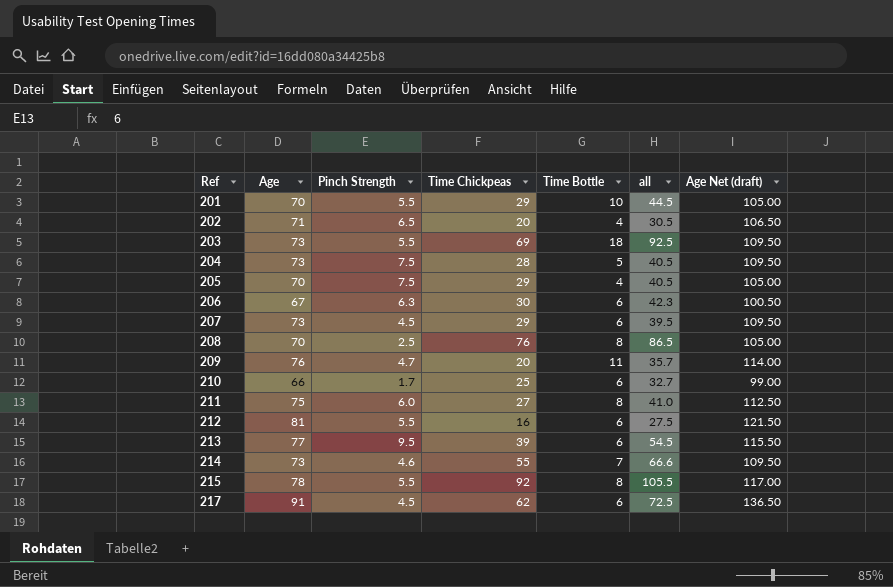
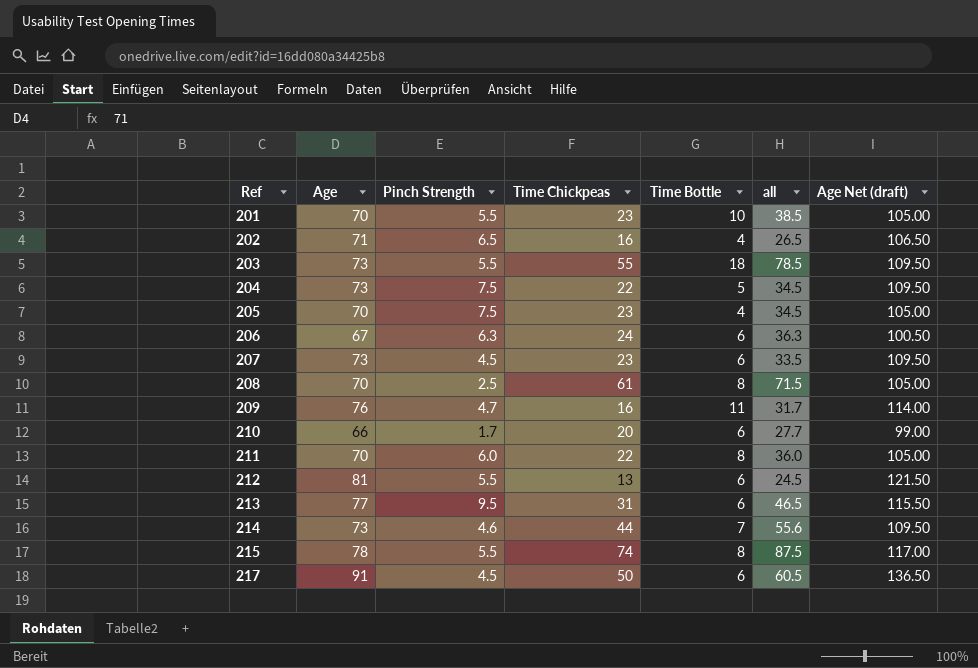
201 | Time Chickpeas: 29 -> 23
201 | all: 44.5 -> 38.5
202 | Time Chickpeas: 20 -> 16
202 | all: 30.5 -> 26.5
203 | Time Chickpeas: 69 -> 55
203 | all: 92.5 -> 78.5
204 | Time Chickpeas: 28 -> 22
204 | all: 40.5 -> 34.5
205 | Time Chickpeas: 29 -> 23
205 | all: 40.5 -> 34.5
206 | Time Chickpeas: 30 -> 24
206 | all: 42.3 -> 36.3
207 | Time Chickpeas: 29 -> 23
207 | all: 39.5 -> 33.5
208 | Time Chickpeas: 76 -> 61
208 | all: 86.5 -> 71.5
209 | Time Chickpeas: 20 -> 16
209 | all: 35.7 -> 31.7
210 | Time Chickpeas: 25 -> 20
210 | all: 32.7 -> 27.7
211 | Age: 75 -> 70
211 | Time Chickpeas: 27 -> 22
211 | all: 41.0 -> 36.0
211 | Age Net (draft): 112.50 -> 105.00
212 | Time Chickpeas: 16 -> 13
212 | all: 27.5 -> 24.5
213 | Time Chickpeas: 39 -> 31
213 | all: 54.5 -> 46.5
214 | Time Chickpeas: 55 -> 44
214 | all: 66.6 -> 55.6
215 | Time Chickpeas: 92 -> 74
215 | all: 105.5 -> 87.5
217 | Time Chickpeas: 62 -> 50
217 | all: 72.5 -> 60.5

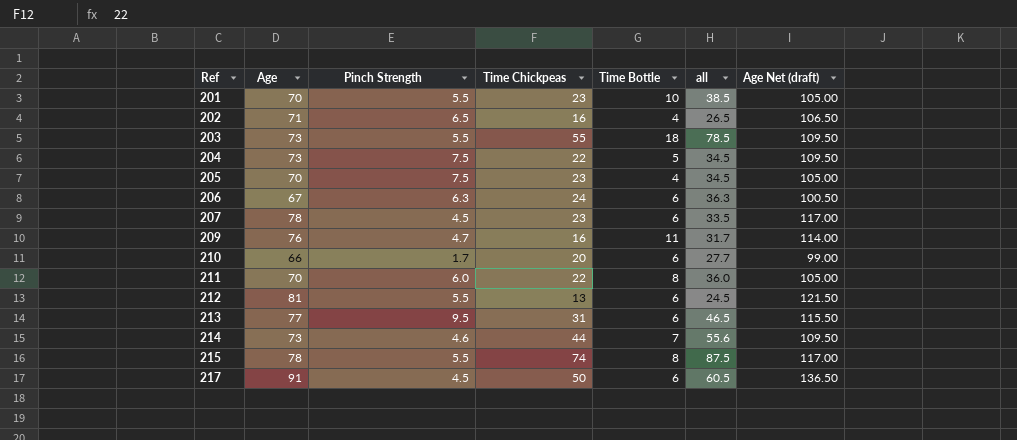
row 208: 70 | 2.5 | 61 | 8 | 71.5 | 105.00 -> none
207 | Age: 73 -> 78
207 | Age Net (draft): 109.50 -> 117.00

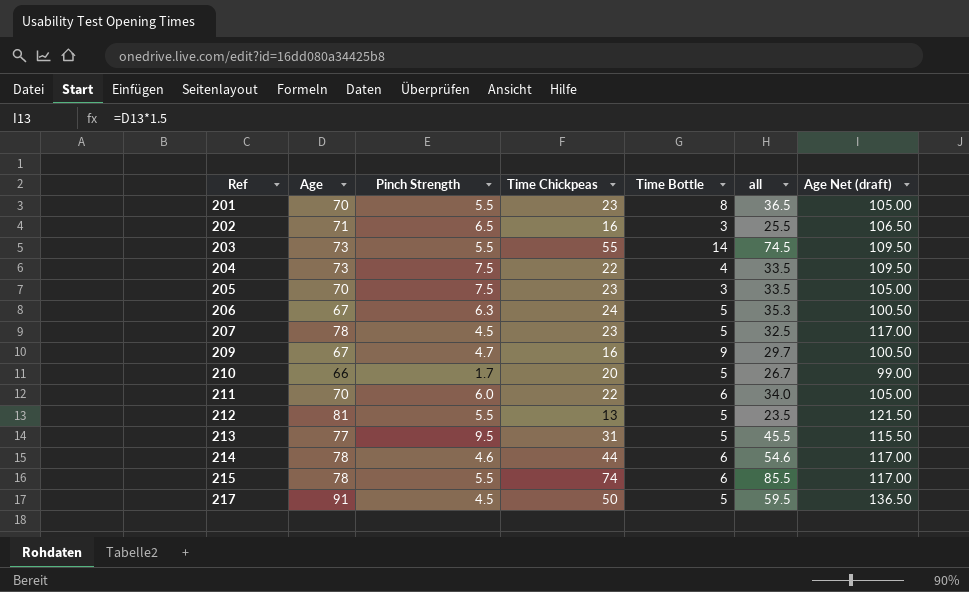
201 | Time Bottle: 10 -> 8
201 | all: 38.5 -> 36.5
202 | Time Bottle: 4 -> 3
202 | all: 26.5 -> 25.5
203 | Time Bottle: 18 -> 14
203 | all: 78.5 -> 74.5
204 | Time Bottle: 5 -> 4
204 | all: 34.5 -> 33.5
205 | Time Bottle: 4 -> 3
205 | all: 34.5 -> 33.5
206 | Time Bottle: 6 -> 5
206 | all: 36.3 -> 35.3
207 | Time Bottle: 6 -> 5
207 | all: 33.5 -> 32.5
209 | Age: 76 -> 67
209 | Time Bottle: 11 -> 9
209 | all: 31.7 -> 29.7
209 | Age Net (draft): 114.00 -> 100.50
210 | Time Bottle: 6 -> 5
210 | all: 27.7 -> 26.7
211 | Time Bottle: 8 -> 6
211 | all: 36.0 -> 34.0
212 | Time Bottle: 6 -> 5
212 | all: 24.5 -> 23.5
213 | Time Bottle: 6 -> 5
213 | all: 46.5 -> 45.5
214 | Age: 73 -> 78
214 | Time Bottle: 7 -> 6
214 | all: 55.6 -> 54.6
214 | Age Net (draft): 109.50 -> 117.00
215 | Time Bottle: 8 -> 6
215 | all: 87.5 -> 85.5
217 | Time Bottle: 6 -> 5
217 | all: 60.5 -> 59.5

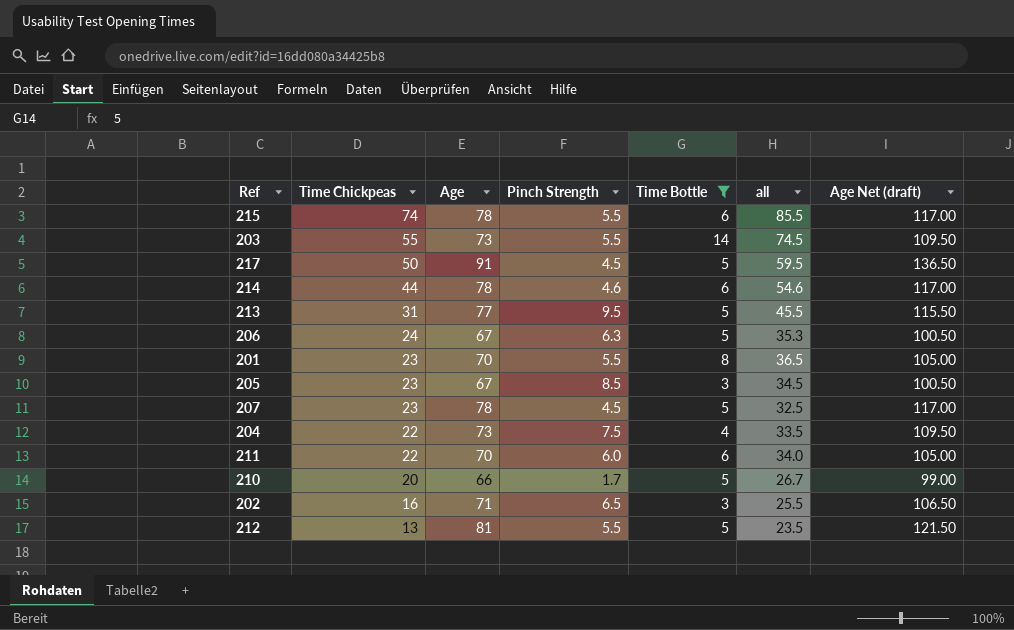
filter: none -> Time Bottle != 9
row order: Ref ascending -> Time Chickpeas descending
column Time Chickpeas | position: 4 -> 2
205 | Age: 70 -> 67
205 | Pinch Strength: 7.5 -> 8.5
205 | all: 33.5 -> 34.5
205 | Age Net (draft): 105.00 -> 100.50

